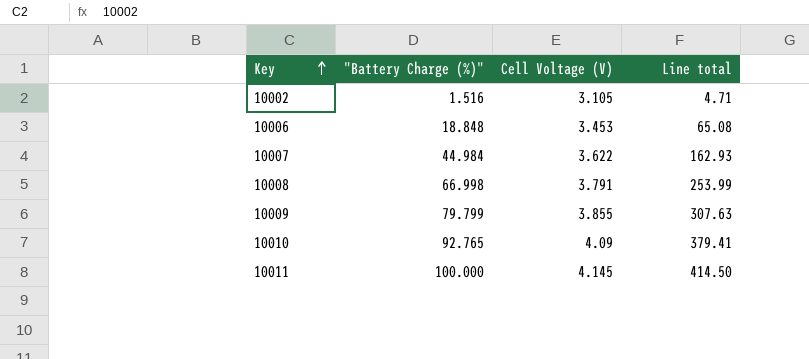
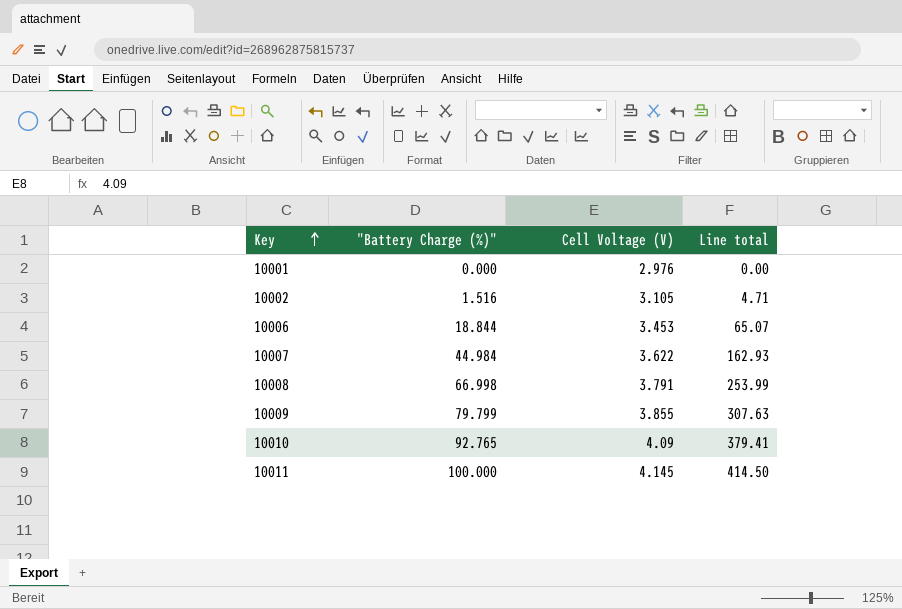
row 10001: none -> 0.000 | 2.976 | 0.00
10006 | "Battery Charge (%)": 18.848 -> 18.844
10006 | Line total: 65.08 -> 65.07

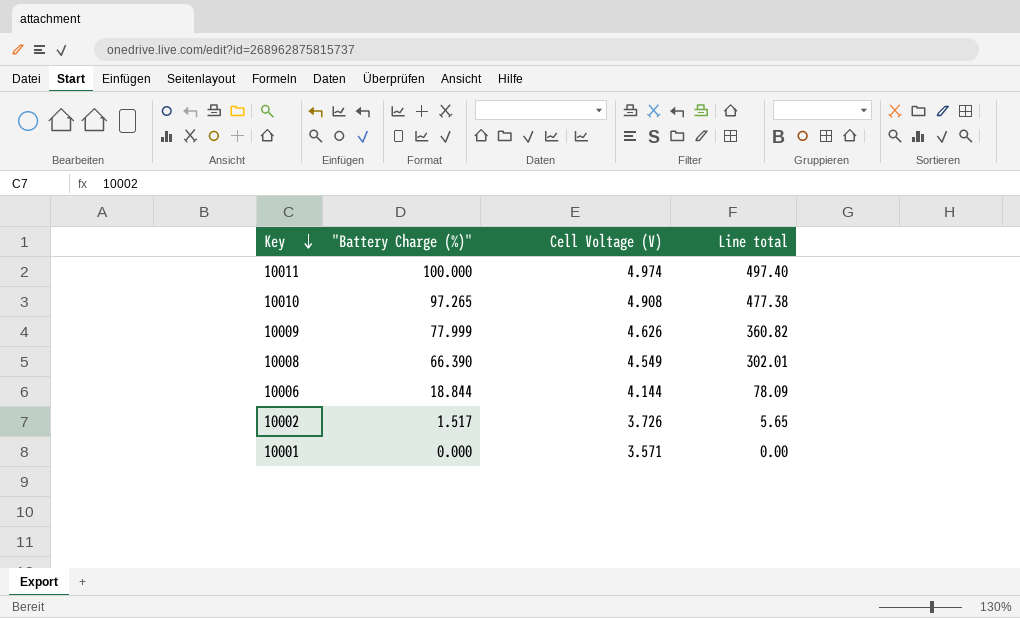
row order: Key ascending -> Key descending
row 10007: 44.984 | 3.622 | 162.93 -> none
10011 | Cell Voltage (V): 4.145 -> 4.974
10011 | Line total: 414.50 -> 497.40
10010 | "Battery Charge (%)": 92.765 -> 97.265
10010 | Cell Voltage (V): 4.09 -> 4.908
10010 | Line total: 379.41 -> 477.38
10009 | "Battery Charge (%)": 79.799 -> 77.999
10009 | Cell Voltage (V): 3.855 -> 4.626
10009 | Line total: 307.63 -> 360.82
10008 | "Battery Charge (%)": 66.998 -> 66.390
10008 | Cell Voltage (V): 3.791 -> 4.549
10008 | Line total: 253.99 -> 302.01
10006 | Cell Voltage (V): 3.453 -> 4.144
10006 | Line total: 65.07 -> 78.09
10002 | "Battery Charge (%)": 1.516 -> 1.517
10002 | Cell Voltage (V): 3.105 -> 3.726
10002 | Line total: 4.71 -> 5.65
10001 | Cell Voltage (V): 2.976 -> 3.571

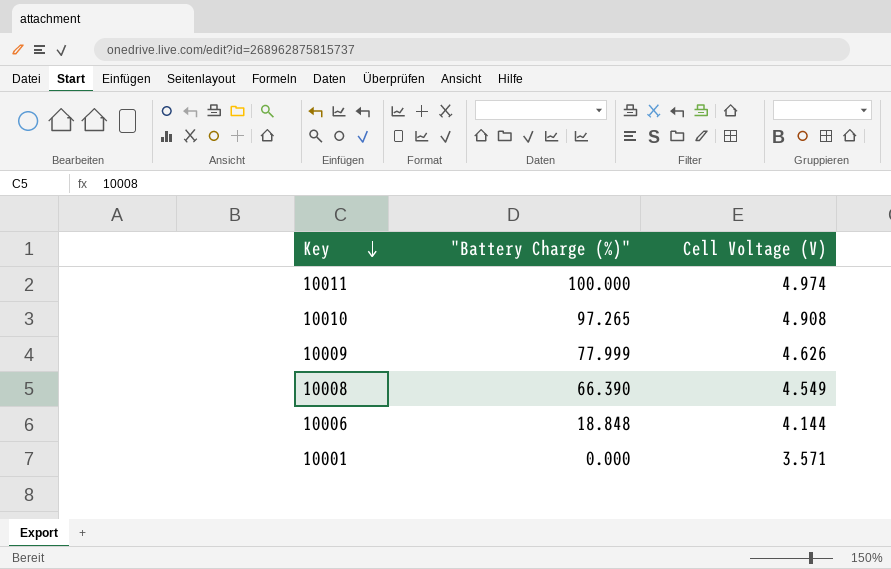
column Line total | formula: ["Battery Charge (%)"] * [Cell Voltage (V)] -> none
row 10002: 1.517 | 3.726 | 5.65 -> none
10006 | "Battery Charge (%)": 18.844 -> 18.848

